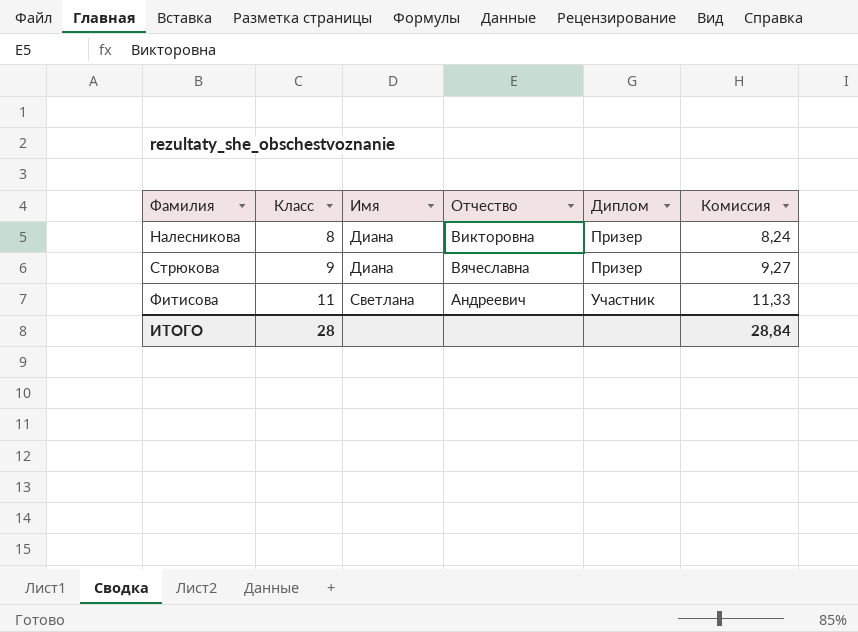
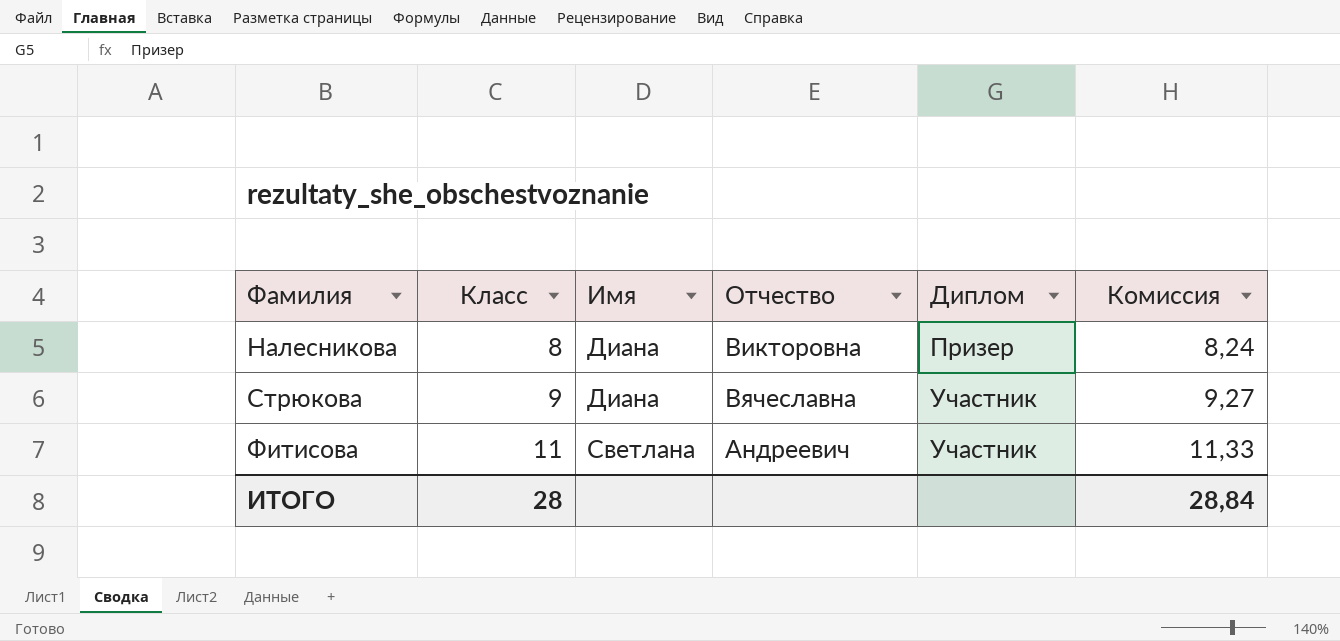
Стрюкова | Диплом: Призер -> Участник

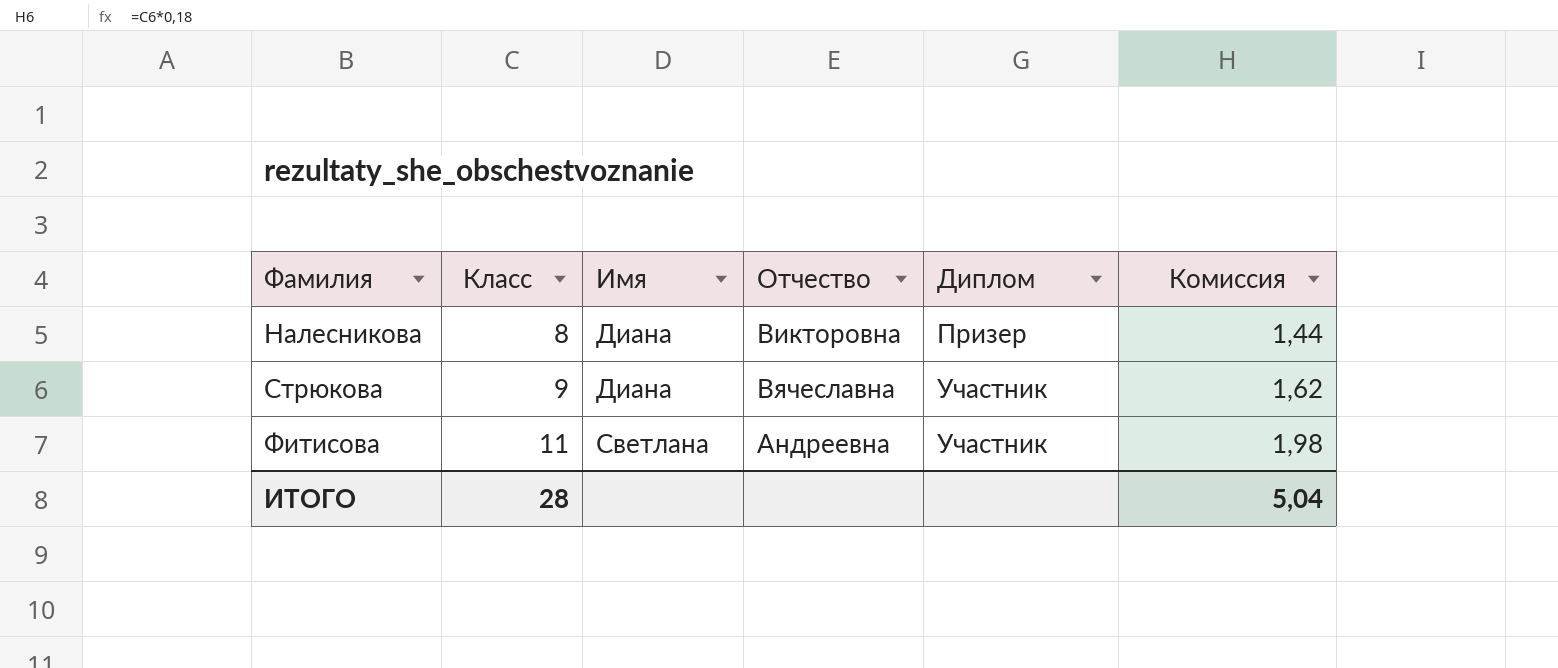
column Комиссия | formula: [Класс] * 1,03 -> [Класс] * 0,18
Фитисова | Отчество: Андреевич -> Андреевна
ИТОГО | Комиссия: 28,84 -> 5,04

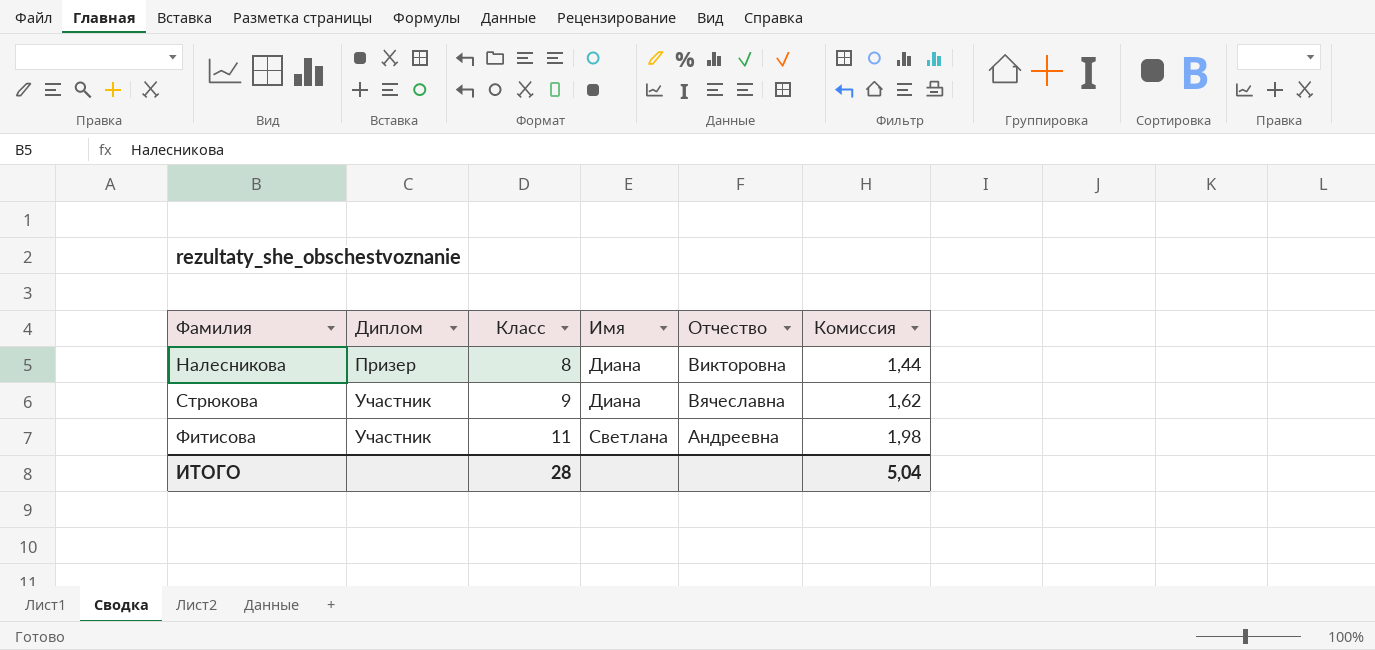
column Диплом | position: 5 -> 2

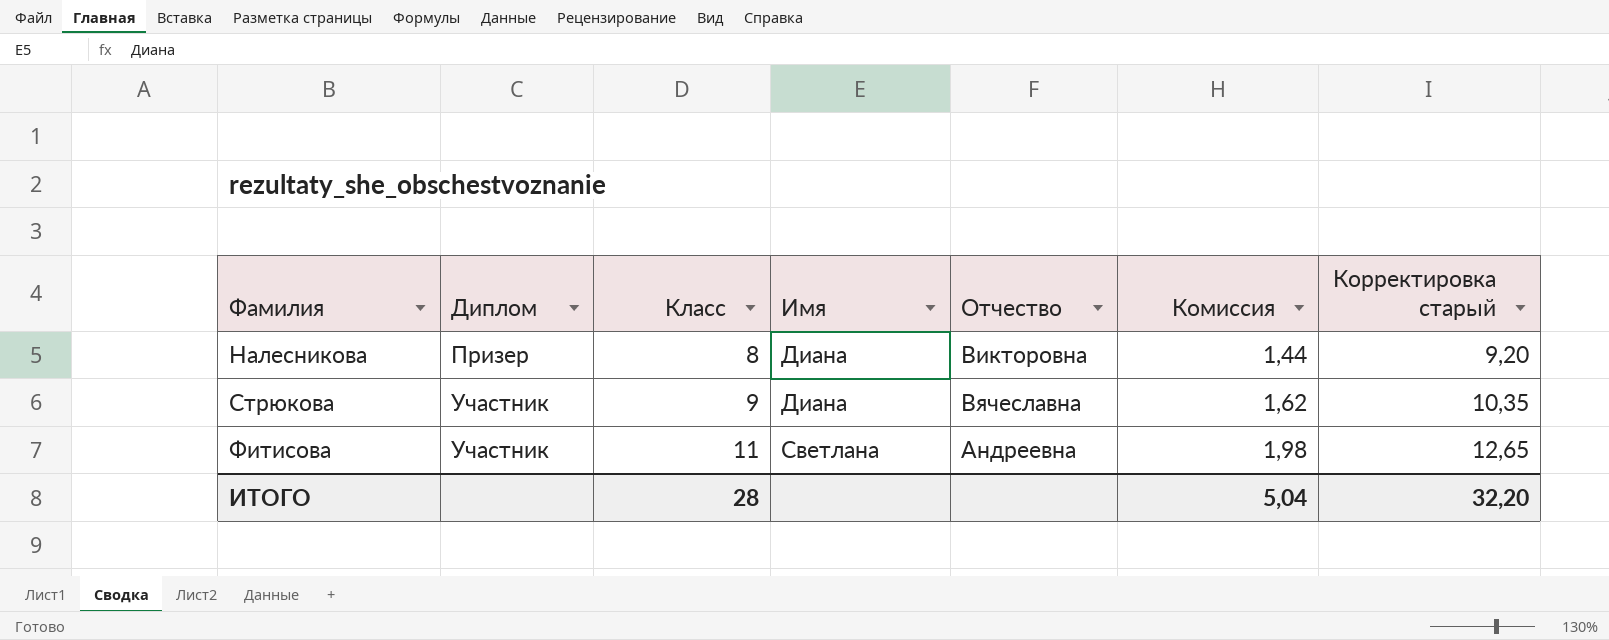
column Корректировка старый | formula: none -> [Класс] * 1,15

